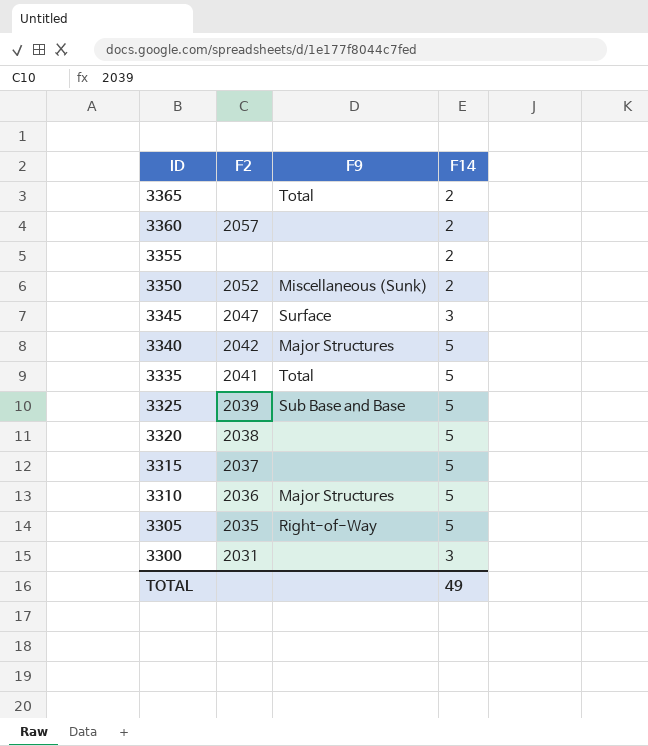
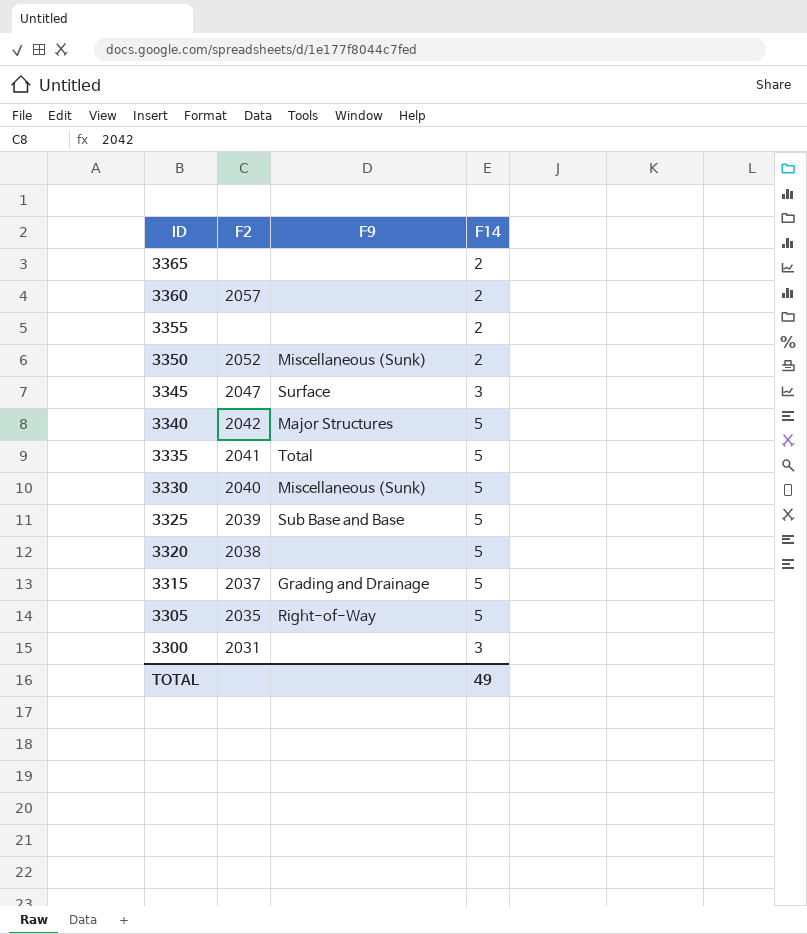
row 3310: 2036 | Major Structures | 5 -> none
3365 | F9: Total -> none
row 3330: none -> 2040 | Miscellaneous (Sunk) | 5
3315 | F9: none -> Grading and Drainage

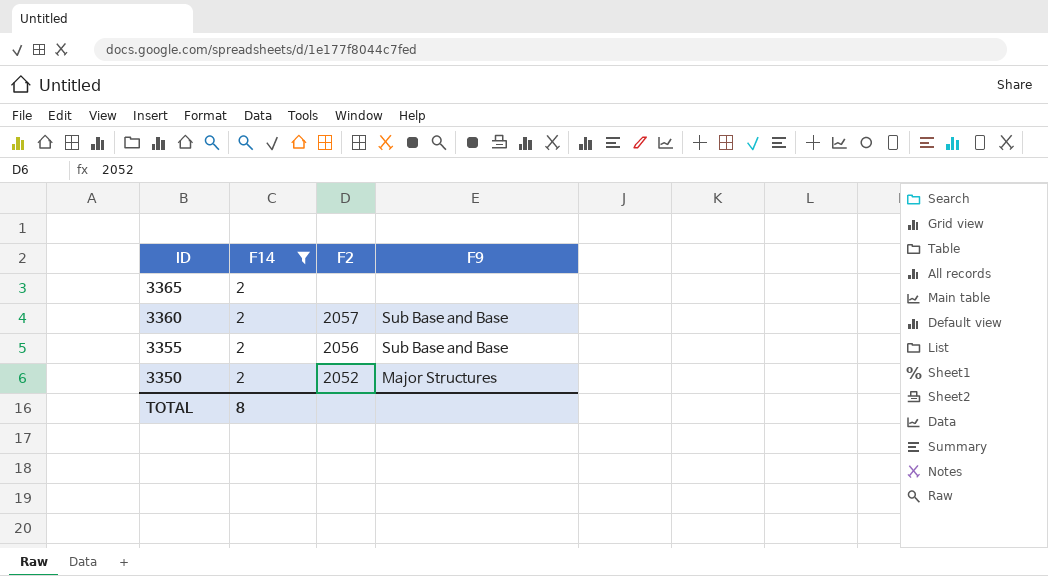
filter: none -> F14 = 2
column F14 | position: 4 -> 2
3360 | F9: none -> Sub Base and Base
3355 | F2: none -> 2056
3355 | F9: none -> Sub Base and Base
3350 | F9: Miscellaneous (Sunk) -> Major Structures
TOTAL | F14: 49 -> 8

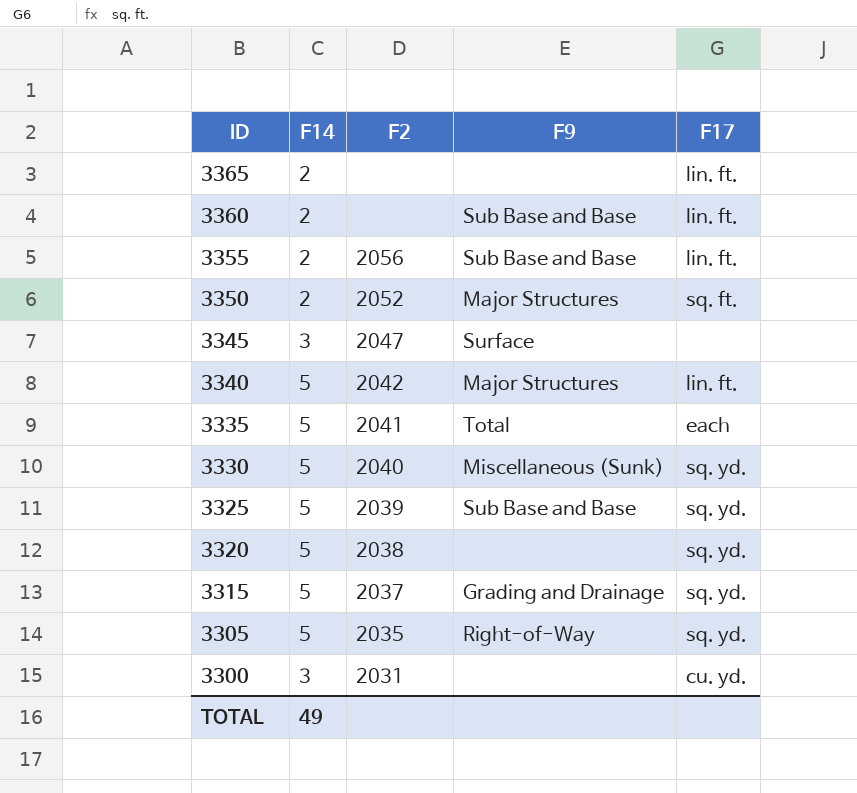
filter: F14 = 2 -> none
column F17 | position: none -> 5
3360 | F2: 2057 -> none
TOTAL | F14: 8 -> 49

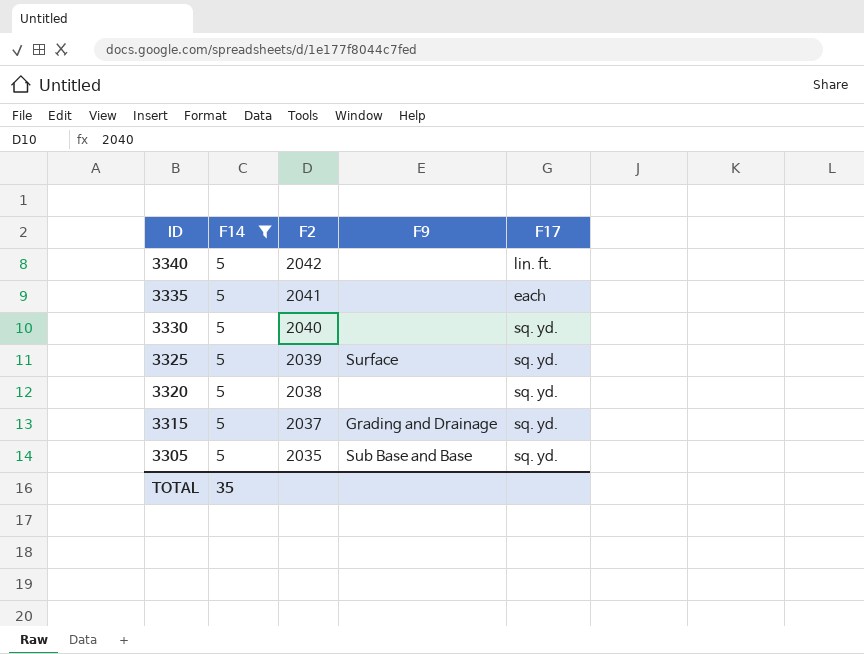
filter: none -> F14 = 5
3340 | F9: Major Structures -> none
3335 | F9: Total -> none
3330 | F9: Miscellaneous (Sunk) -> none
3325 | F9: Sub Base and Base -> Surface
3305 | F9: Right-of-Way -> Sub Base and Base
TOTAL | F14: 49 -> 35

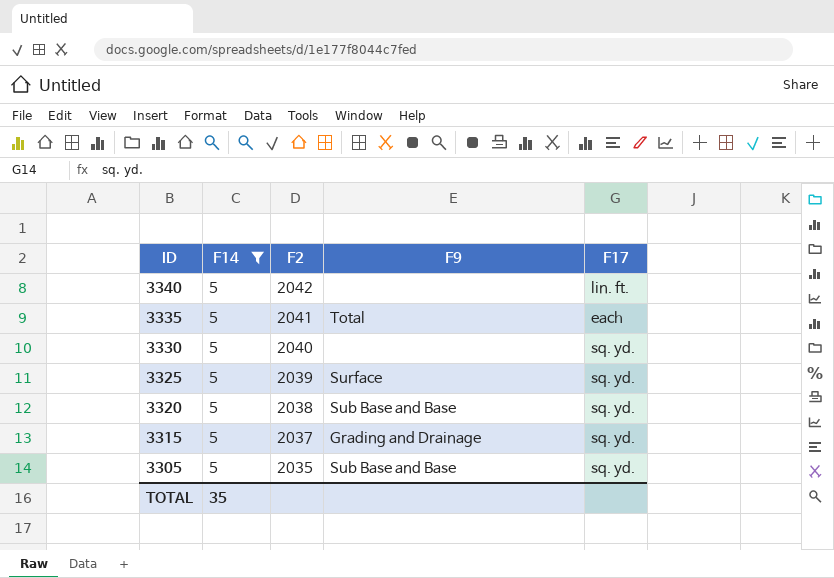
3335 | F9: none -> Total
3320 | F9: none -> Sub Base and Base

